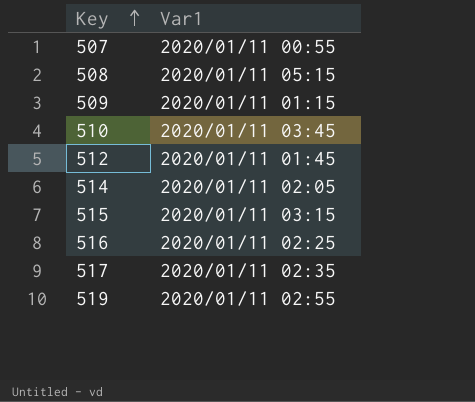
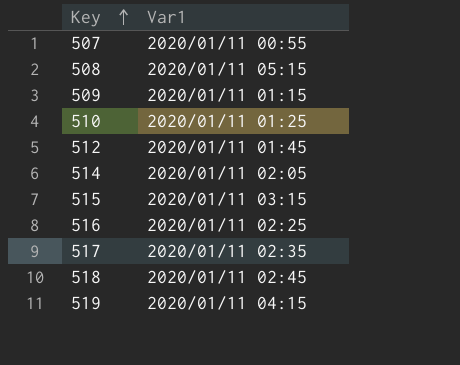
510 | Var1: 2020/01/11 03:45 -> 2020/01/11 01:25
row 518: none -> 2020/01/11 02:45
519 | Var1: 2020/01/11 02:55 -> 2020/01/11 04:15

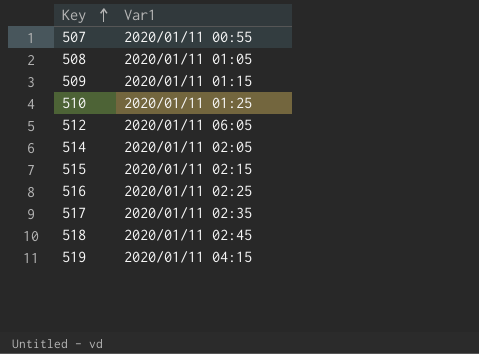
508 | Var1: 2020/01/11 05:15 -> 2020/01/11 01:05
512 | Var1: 2020/01/11 01:45 -> 2020/01/11 06:05
515 | Var1: 2020/01/11 03:15 -> 2020/01/11 02:15

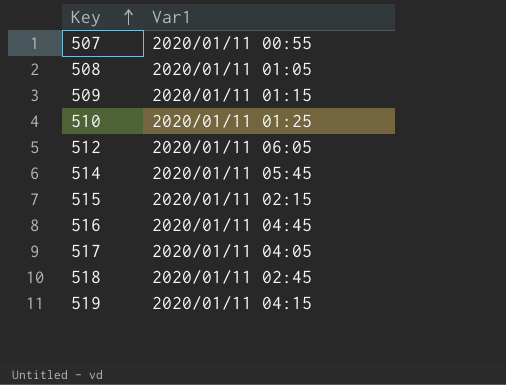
514 | Var1: 2020/01/11 02:05 -> 2020/01/11 05:45
516 | Var1: 2020/01/11 02:25 -> 2020/01/11 04:45
517 | Var1: 2020/01/11 02:35 -> 2020/01/11 04:05

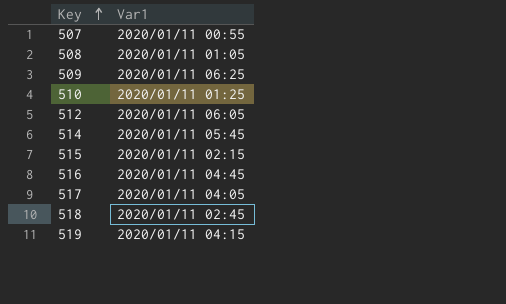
509 | Var1: 2020/01/11 01:15 -> 2020/01/11 06:25

